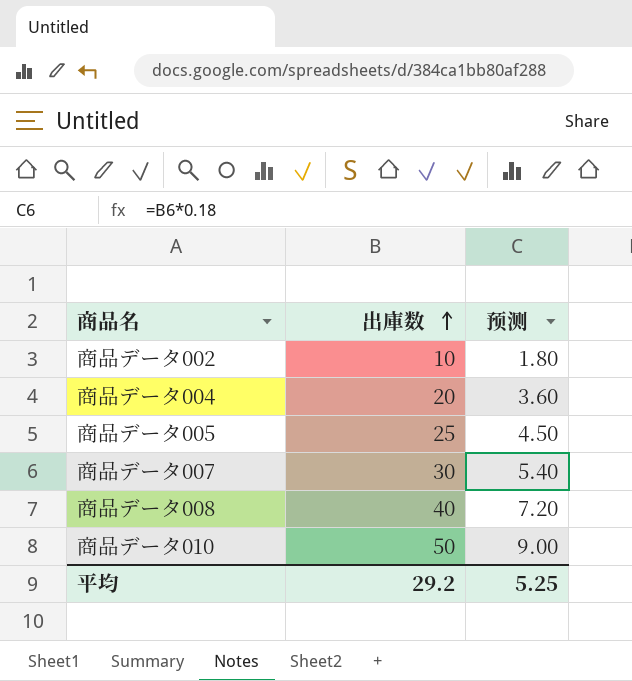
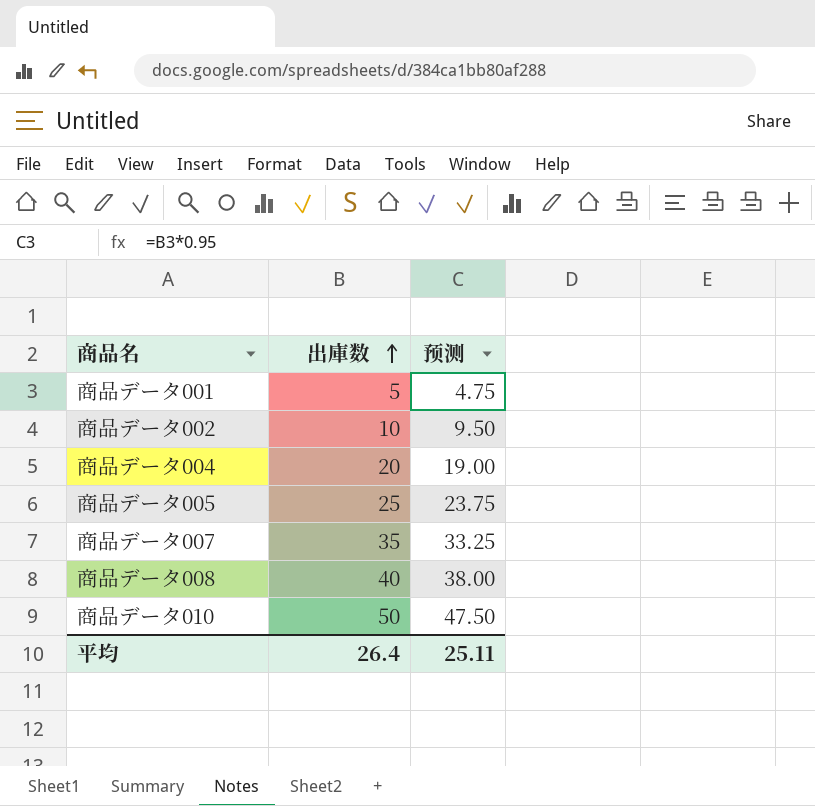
column 预测 | formula: [出庫数] * 0.18 -> [出庫数] * 0.95
row 商品データ001: none -> 5 | 4.75
商品データ007 | 出庫数: 30 -> 35
平均 | 出庫数: 29.2 -> 26.4
平均 | 预测: 5.25 -> 25.11

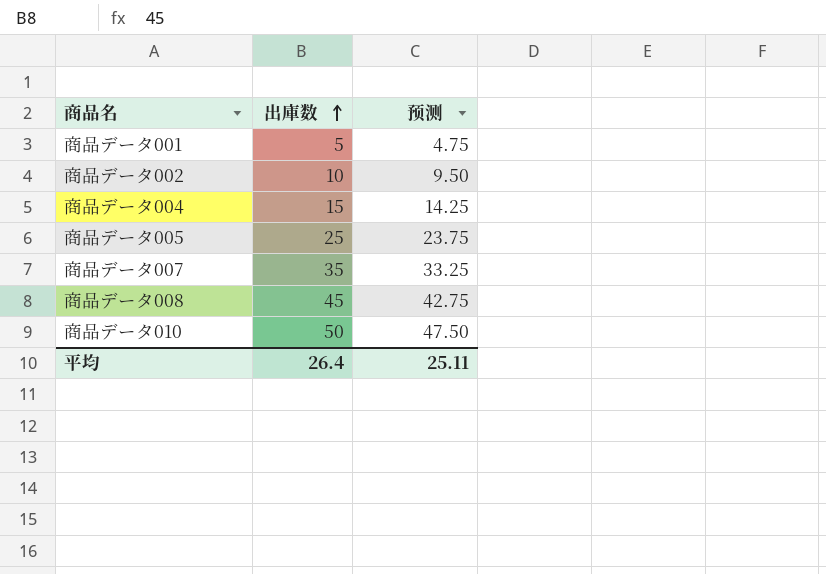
商品データ004 | 出庫数: 20 -> 15
商品データ004 | 预测: 19.00 -> 14.25
商品データ008 | 出庫数: 40 -> 45
商品データ008 | 预测: 38.00 -> 42.75

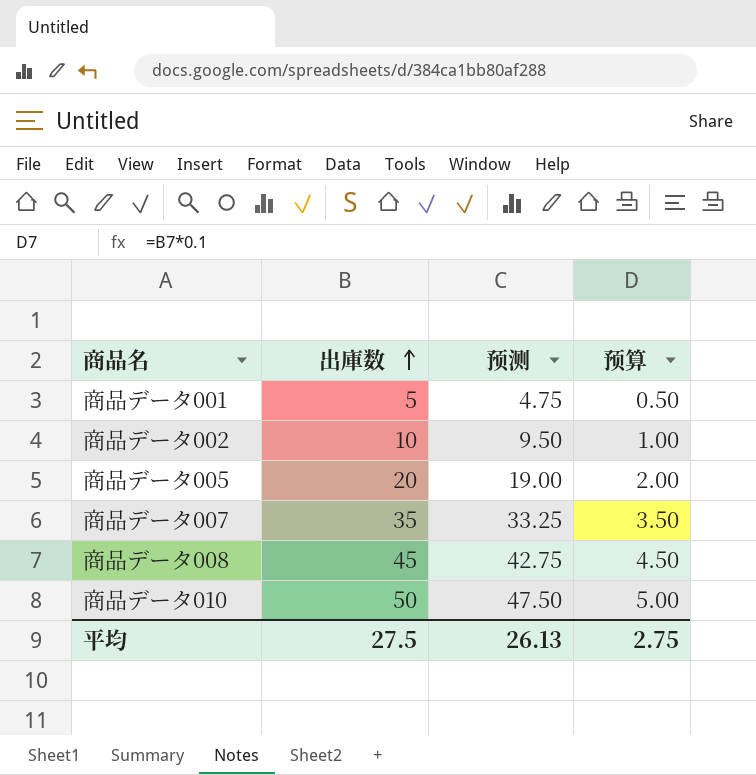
column 预算 | formula: none -> [出庫数] * 0.1
row 商品データ004: 15 | 14.25 -> none
商品データ005 | 出庫数: 25 -> 20
商品データ005 | 预测: 23.75 -> 19.00
平均 | 出庫数: 26.4 -> 27.5
平均 | 预测: 25.11 -> 26.13

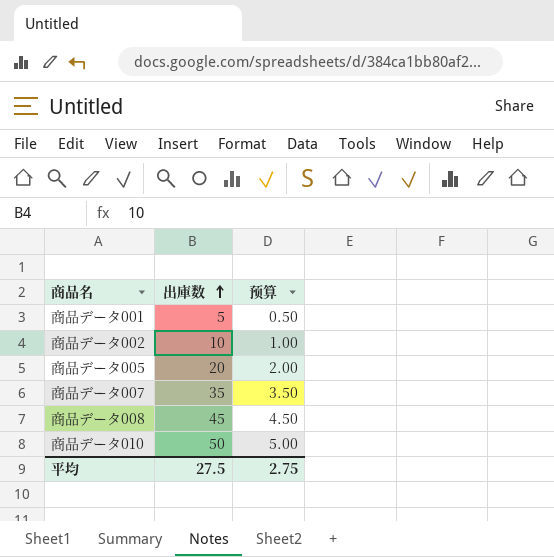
column 预测 | formula: [出庫数] * 0.95 -> none

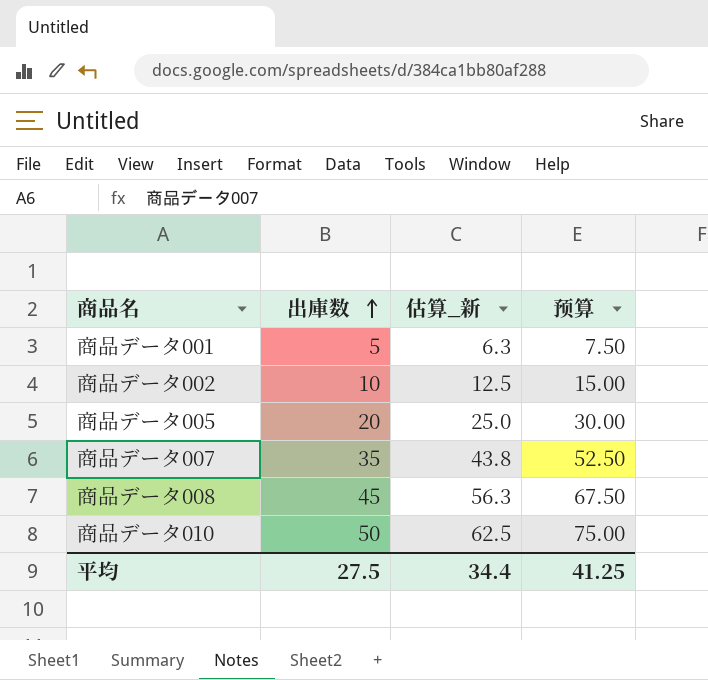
column 估算_新 | formula: none -> [出庫数] * 1.25
column 预算 | formula: [出庫数] * 0.1 -> [出庫数] * 1.5
平均 | 预算: 2.75 -> 41.25

